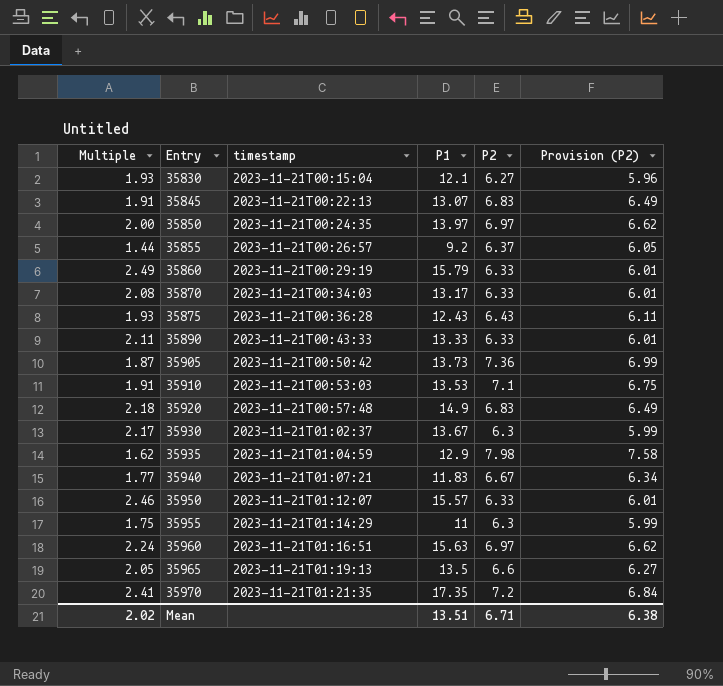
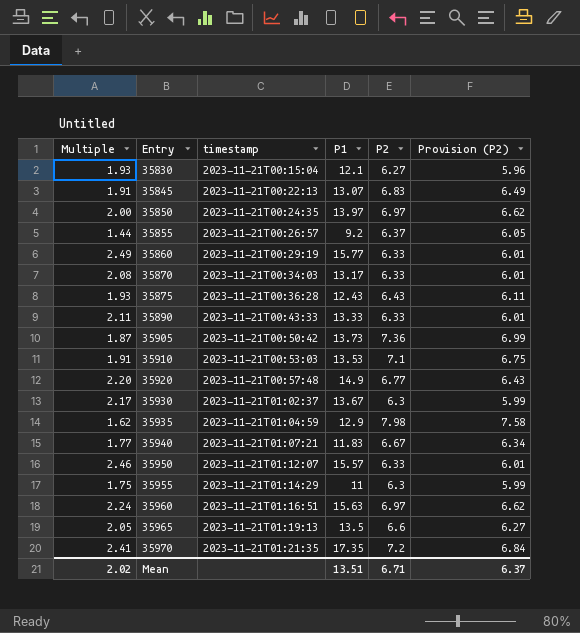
35860 | P1: 15.79 -> 15.77
35920 | Multiple: 2.18 -> 2.20
35920 | P2: 6.83 -> 6.77
35920 | Provision (P2): 6.49 -> 6.43
Mean | Provision (P2): 6.38 -> 6.37

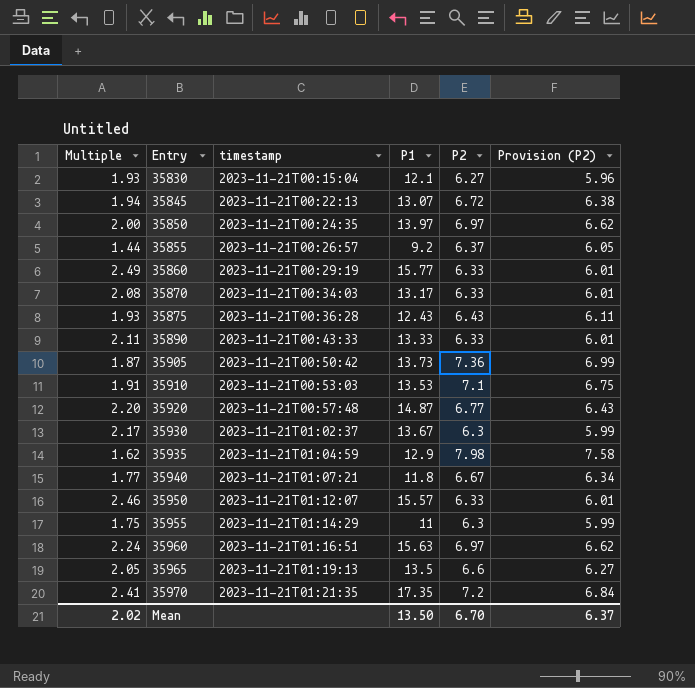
35845 | Multiple: 1.91 -> 1.94
35845 | P2: 6.83 -> 6.72
35845 | Provision (P2): 6.49 -> 6.38
35920 | P1: 14.9 -> 14.87
35940 | P1: 11.83 -> 11.8
Mean | P1: 13.51 -> 13.50
Mean | P2: 6.71 -> 6.70

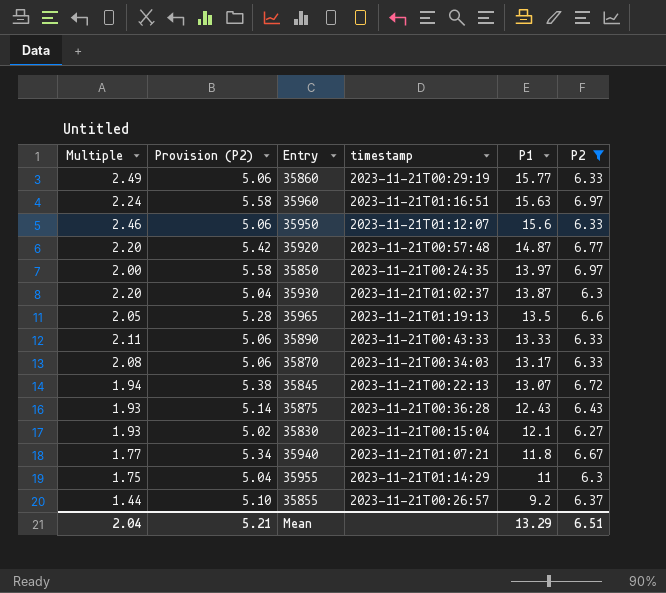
filter: none -> P2 <= 6.97
row order: Entry ascending -> P1 descending
column Provision (P2) | formula: [P2] * 0.95 -> [P2] * 0.8
column Provision (P2) | position: 6 -> 2
35950 | P1: 15.57 -> 15.6
35930 | Multiple: 2.17 -> 2.20
35930 | P1: 13.67 -> 13.87
Mean | Multiple: 2.02 -> 2.04
Mean | Provision (P2): 6.37 -> 5.21
Mean | P1: 13.50 -> 13.29
Mean | P2: 6.70 -> 6.51

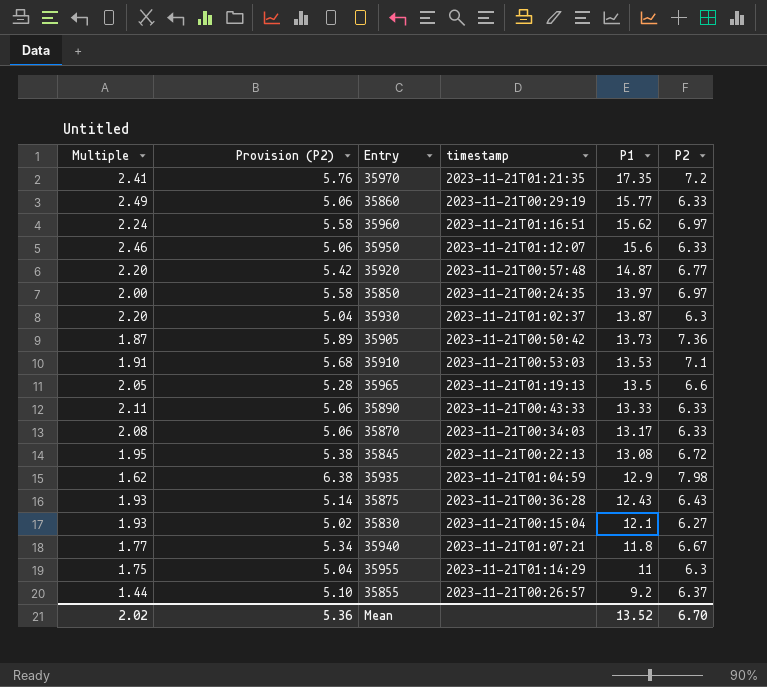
filter: P2 <= 6.97 -> none
35960 | P1: 15.63 -> 15.62
35845 | Multiple: 1.94 -> 1.95
35845 | P1: 13.07 -> 13.08
Mean | Multiple: 2.04 -> 2.02
Mean | Provision (P2): 5.21 -> 5.36
Mean | P1: 13.29 -> 13.52
Mean | P2: 6.51 -> 6.70

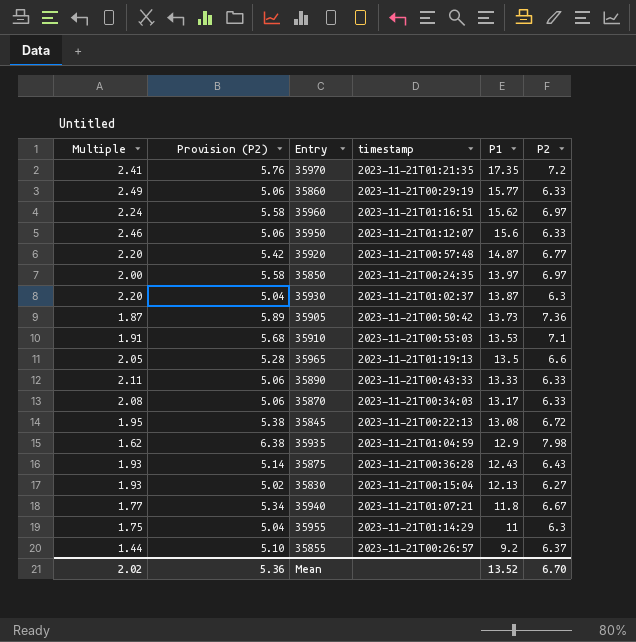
35830 | P1: 12.1 -> 12.13

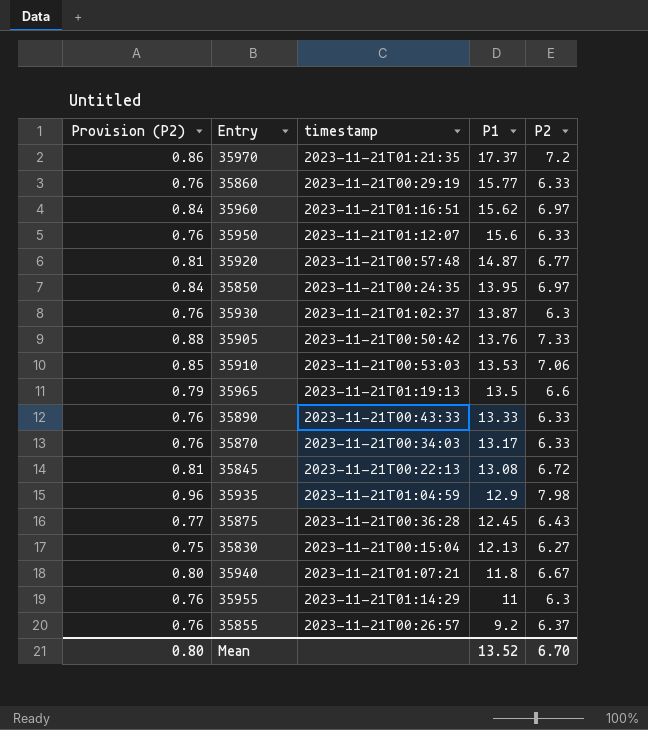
column Multiple | formula: [P1] / [P2] -> none
column Provision (P2) | formula: [P2] * 0.8 -> [P2] * 0.12
35970 | P1: 17.35 -> 17.37
35850 | P1: 13.97 -> 13.95
35905 | P1: 13.73 -> 13.76
35905 | P2: 7.36 -> 7.33
35910 | P2: 7.1 -> 7.06
35875 | P1: 12.43 -> 12.45
Mean | Provision (P2): 5.36 -> 0.80

